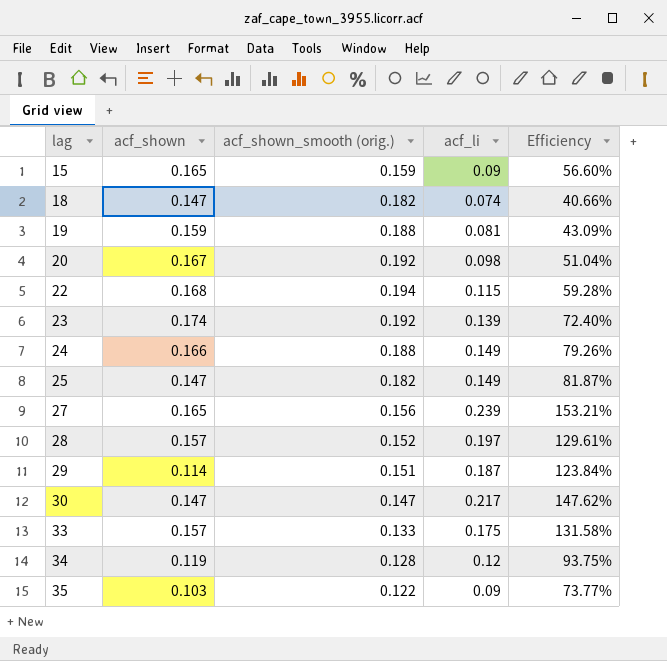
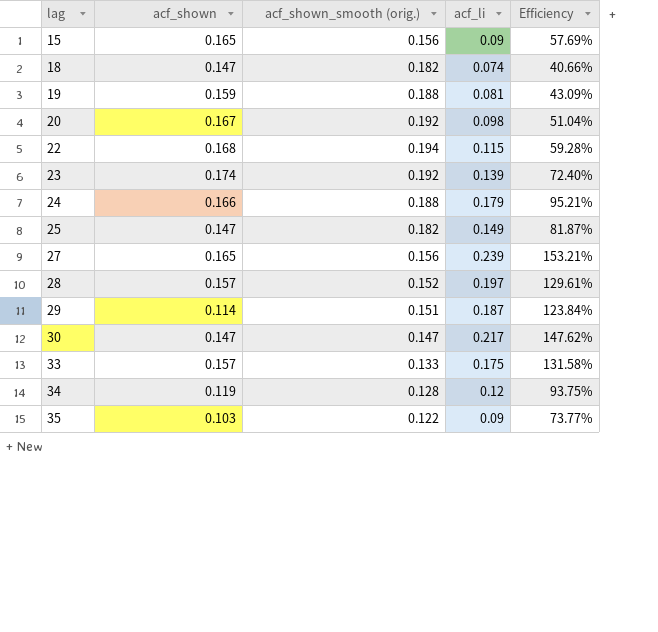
15 | acf_shown_smooth (orig.): 0.159 -> 0.156
15 | Efficiency: 56.60% -> 57.69%
24 | acf_li: 0.149 -> 0.179
24 | Efficiency: 79.26% -> 95.21%

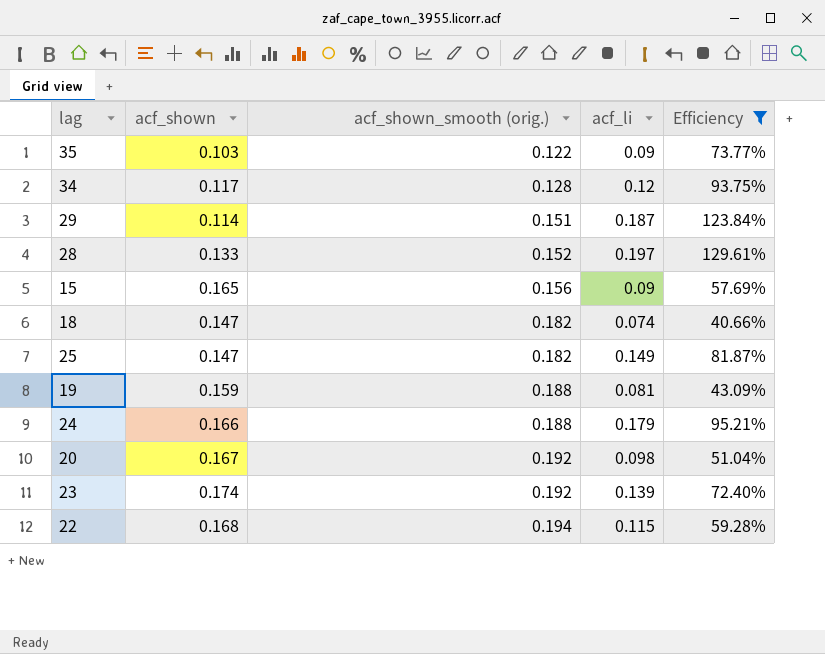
filter: none -> Efficiency <= 129.61%
row order: lag ascending -> acf_shown_smooth (orig.) ascending
34 | acf_shown: 0.119 -> 0.117
28 | acf_shown: 0.157 -> 0.133

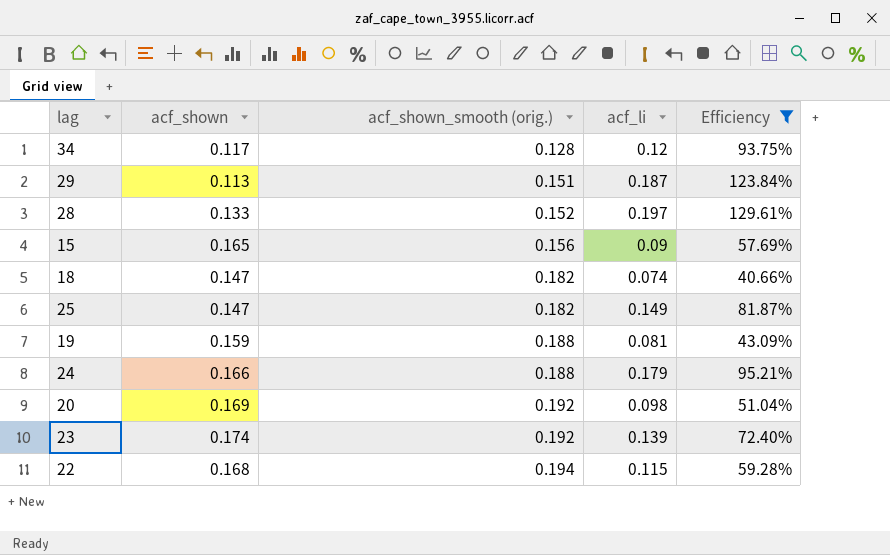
row 35: 0.103 | 0.122 | 0.09 | 73.77% -> none
29 | acf_shown: 0.114 -> 0.113
20 | acf_shown: 0.167 -> 0.169

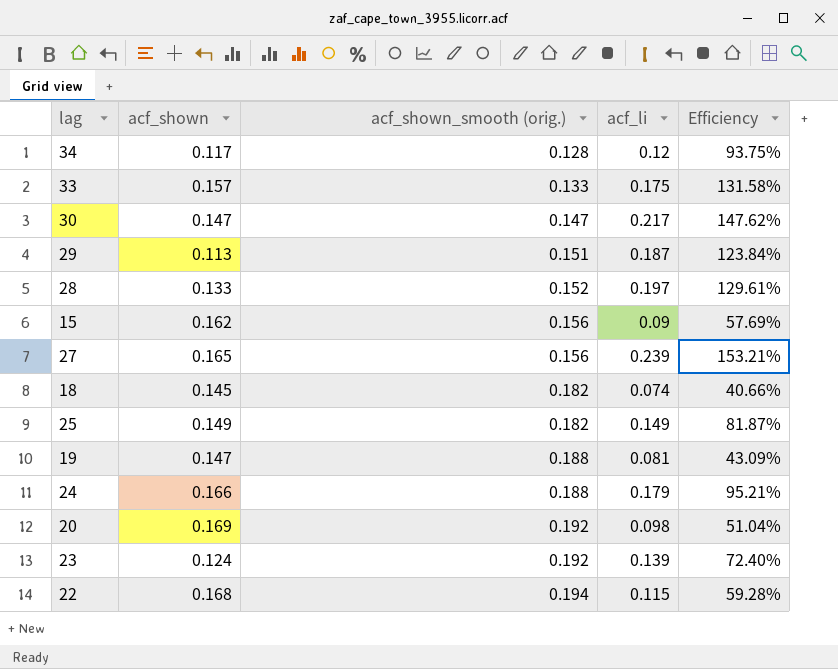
filter: Efficiency <= 129.61% -> none
15 | acf_shown: 0.165 -> 0.162
18 | acf_shown: 0.147 -> 0.145
25 | acf_shown: 0.147 -> 0.149
19 | acf_shown: 0.159 -> 0.147
23 | acf_shown: 0.174 -> 0.124

